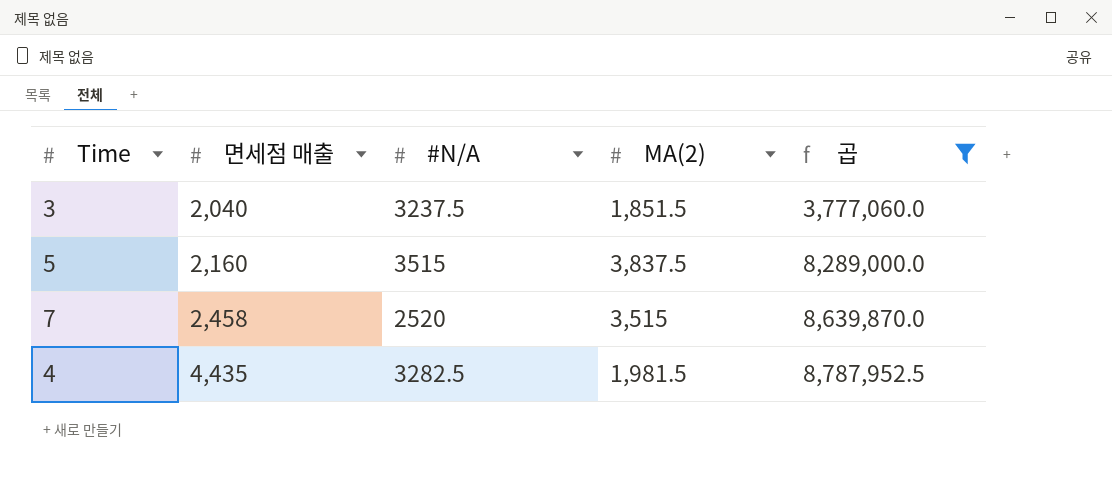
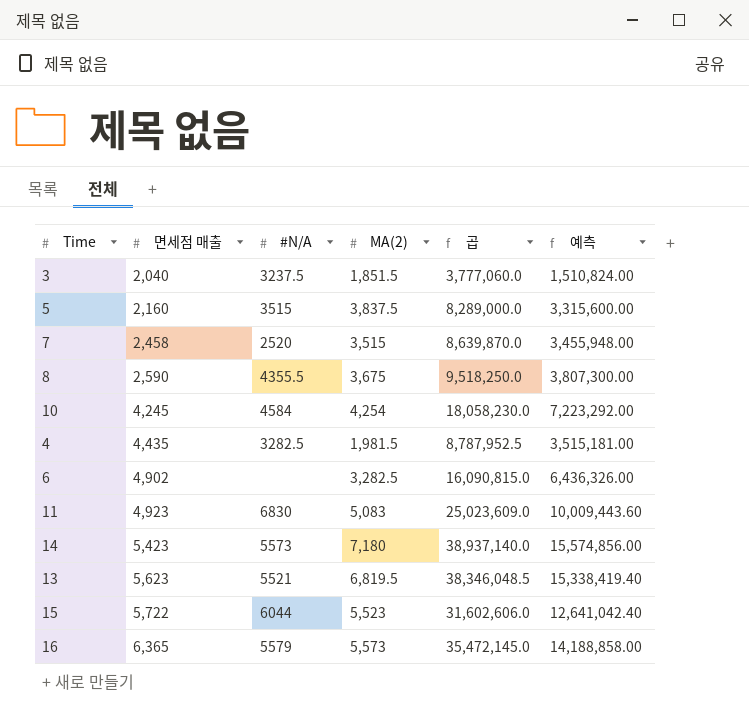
filter: 곱 <= 8,787,952.5 -> none
column 예측 | formula: none -> [곱] * 0.4

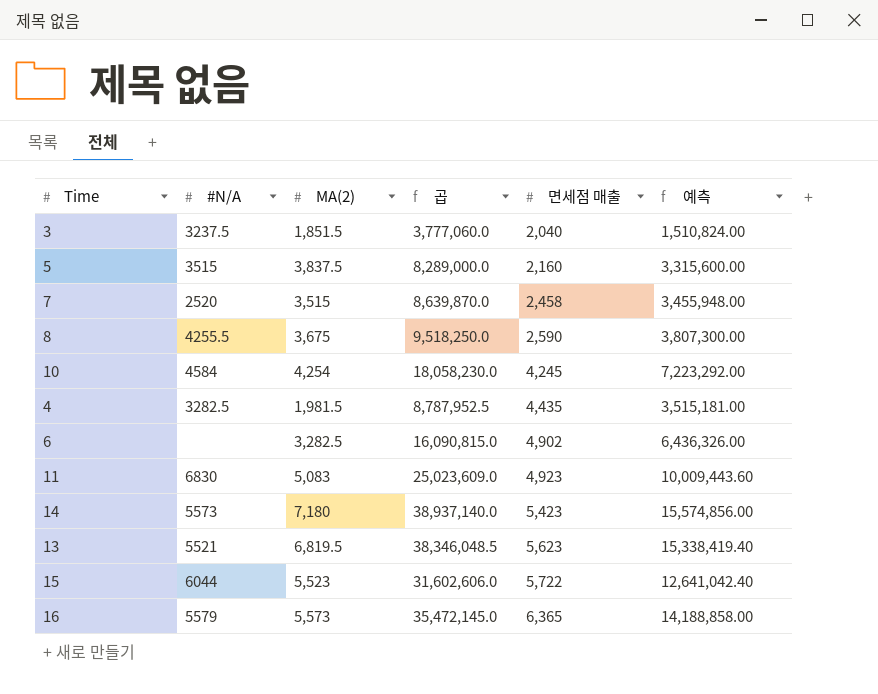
column 면세점 매출 | position: 2 -> 5
8 | #N/A: 4355.5 -> 4255.5

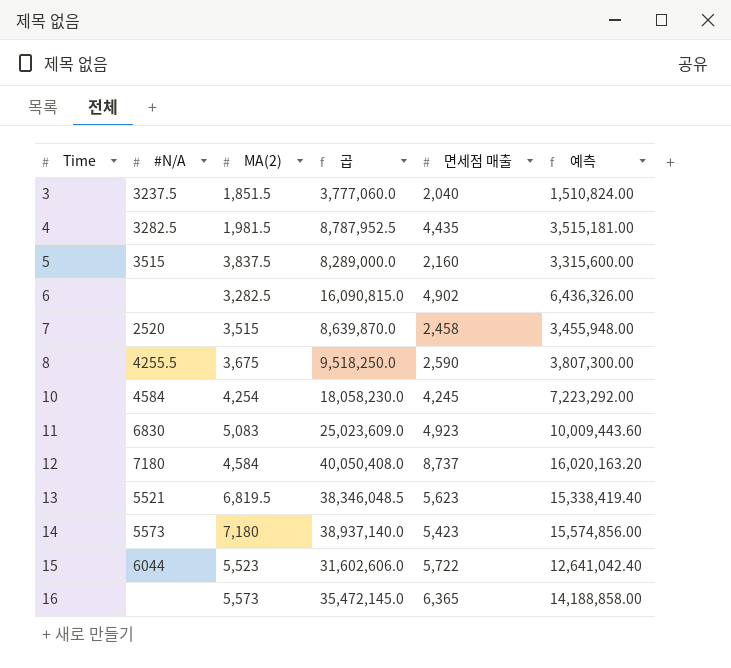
row order: 면세점 매출 ascending -> Time ascending
row 12: none -> 7180 | 4,584 | 40,050,408.0 | 8,737 | 16,020,163.20
16 | #N/A: 5579 -> none

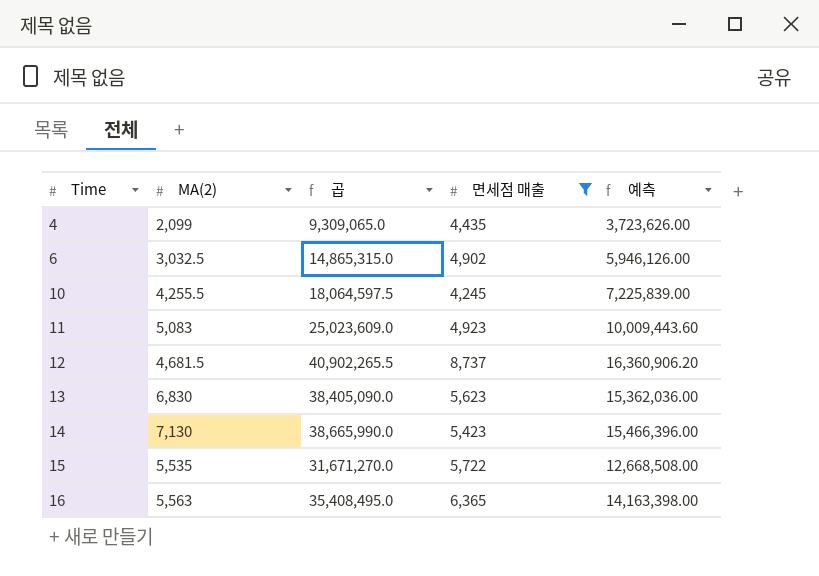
filter: none -> 면세점 매출 >= 4,245
column #N/A | position: 2 -> none
4 | MA(2): 1,981.5 -> 2,099
4 | 곱: 8,787,952.5 -> 9,309,065.0
4 | 예측: 3,515,181.00 -> 3,723,626.00
6 | MA(2): 3,282.5 -> 3,032.5
6 | 곱: 16,090,815.0 -> 14,865,315.0
6 | 예측: 6,436,326.00 -> 5,946,126.00
10 | MA(2): 4,254 -> 4,255.5
10 | 곱: 18,058,230.0 -> 18,064,597.5
10 | 예측: 7,223,292.00 -> 7,225,839.00
12 | MA(2): 4,584 -> 4,681.5
12 | 곱: 40,050,408.0 -> 40,902,265.5
12 | 예측: 16,020,163.20 -> 16,360,906.20
13 | MA(2): 6,819.5 -> 6,830
13 | 곱: 38,346,048.5 -> 38,405,090.0
13 | 예측: 15,338,419.40 -> 15,362,036.00
14 | MA(2): 7,180 -> 7,130
14 | 곱: 38,937,140.0 -> 38,665,990.0
14 | 예측: 15,574,856.00 -> 15,466,396.00
15 | MA(2): 5,523 -> 5,535
15 | 곱: 31,602,606.0 -> 31,671,270.0
15 | 예측: 12,641,042.40 -> 12,668,508.00
16 | MA(2): 5,573 -> 5,563
16 | 곱: 35,472,145.0 -> 35,408,495.0
16 | 예측: 14,188,858.00 -> 14,163,398.00

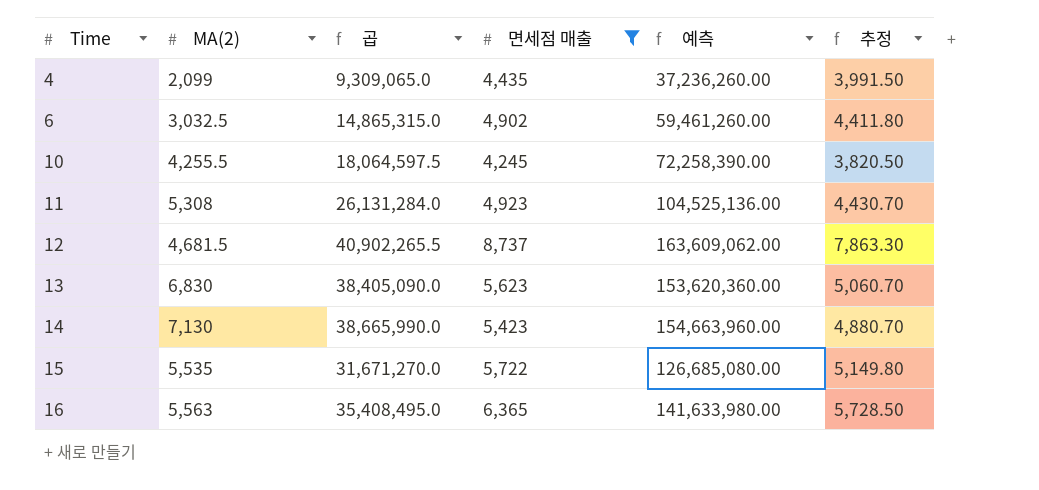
column 예측 | formula: [곱] * 0.4 -> [곱] * 4
column 추정 | formula: none -> [면세점 매출] * 0.9
11 | MA(2): 5,083 -> 5,308
11 | 곱: 25,023,609.0 -> 26,131,284.0

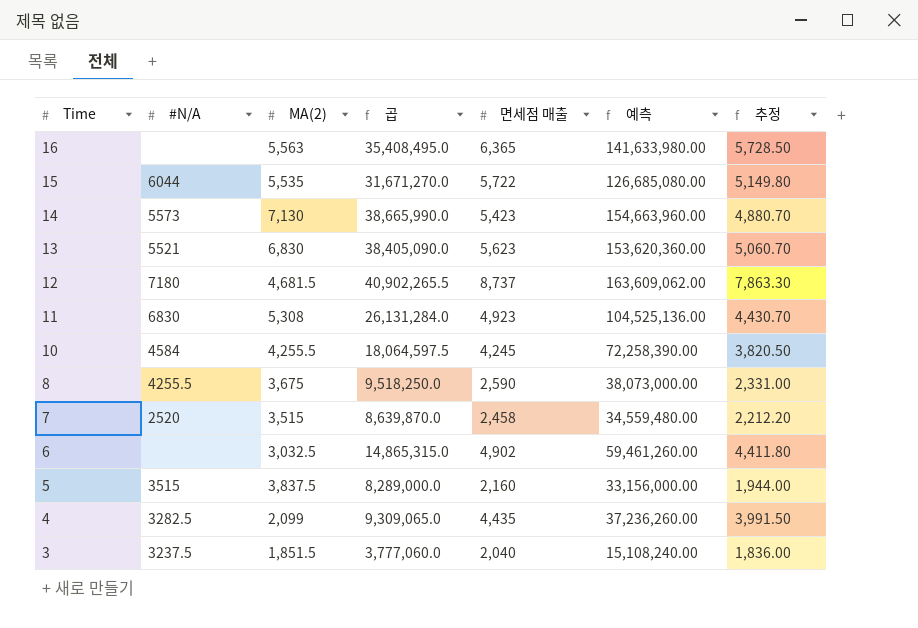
filter: 면세점 매출 >= 4,245 -> none
row order: Time ascending -> Time descending
column #N/A | position: none -> 2

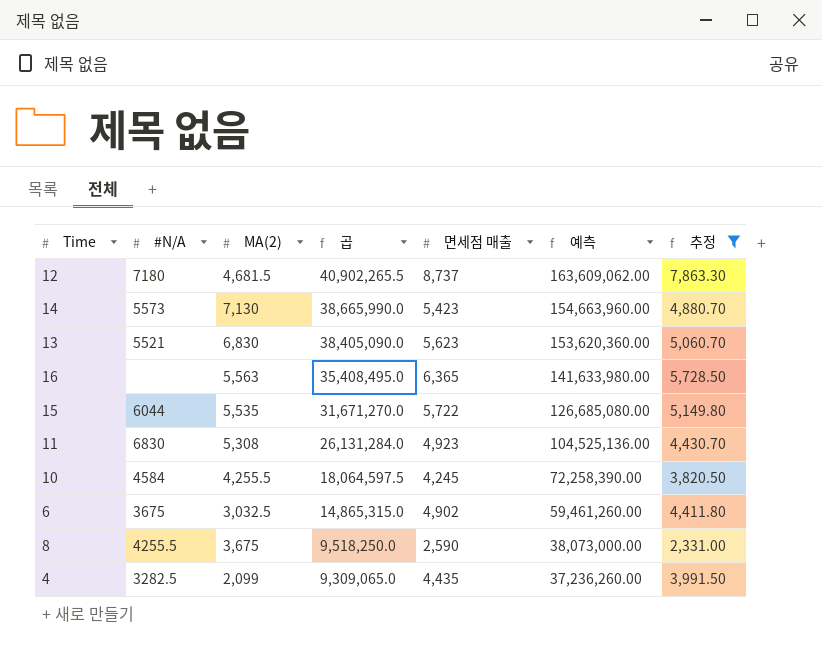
filter: none -> 추정 >= 2,331.00
row order: Time descending -> 곱 descending
6 | #N/A: none -> 3675

